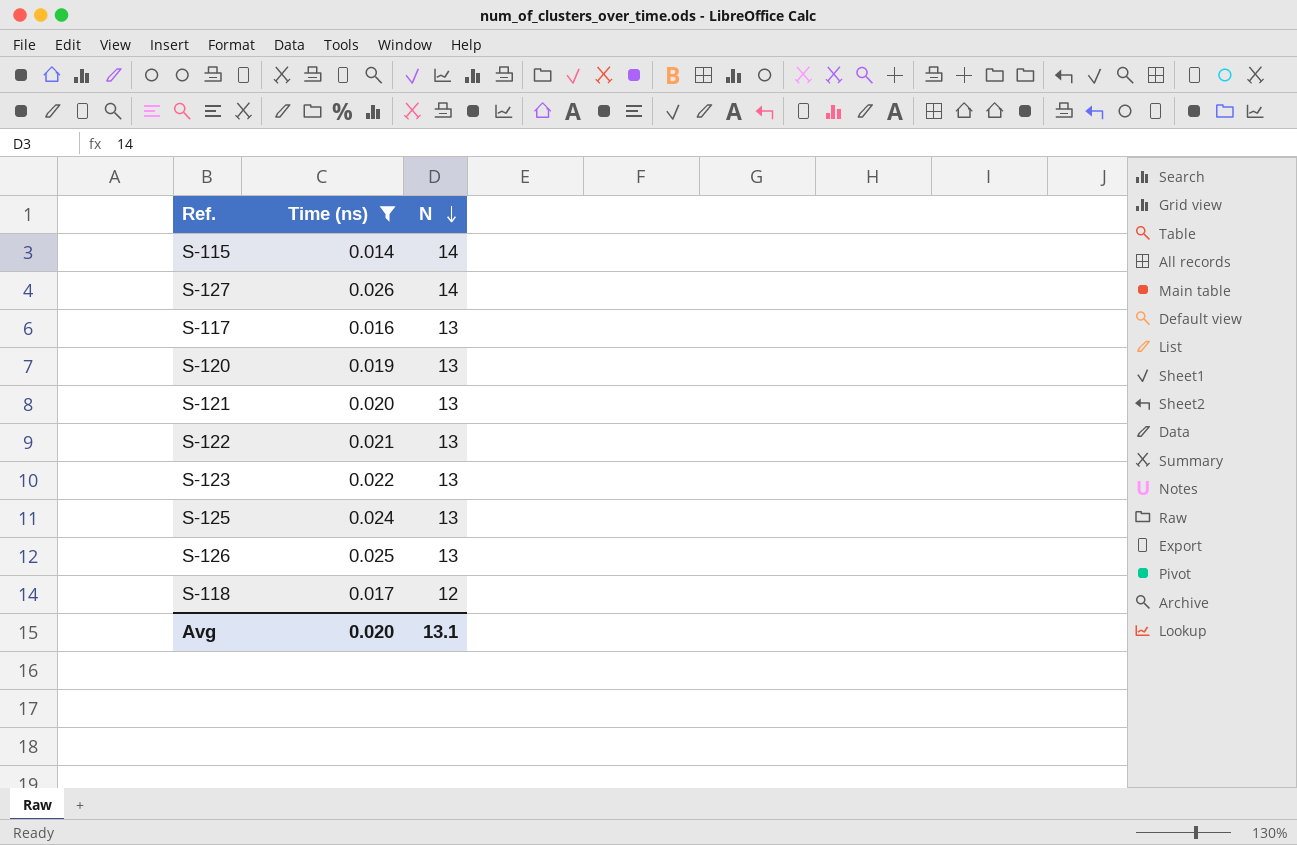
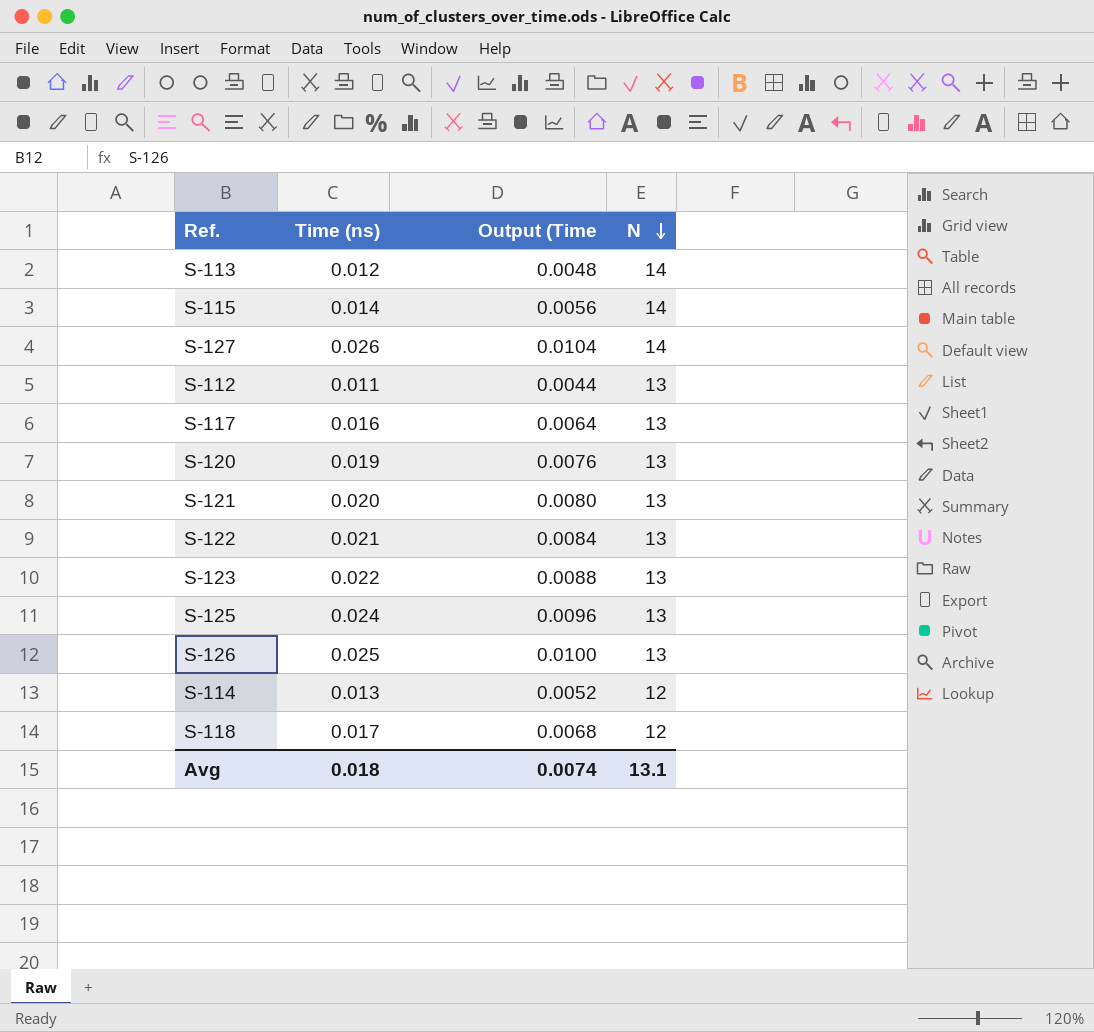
filter: Time (ns) >= 0.014 -> none
column Output (Time | formula: none -> [Time (ns)] * 0.4
Avg | Time (ns): 0.020 -> 0.018

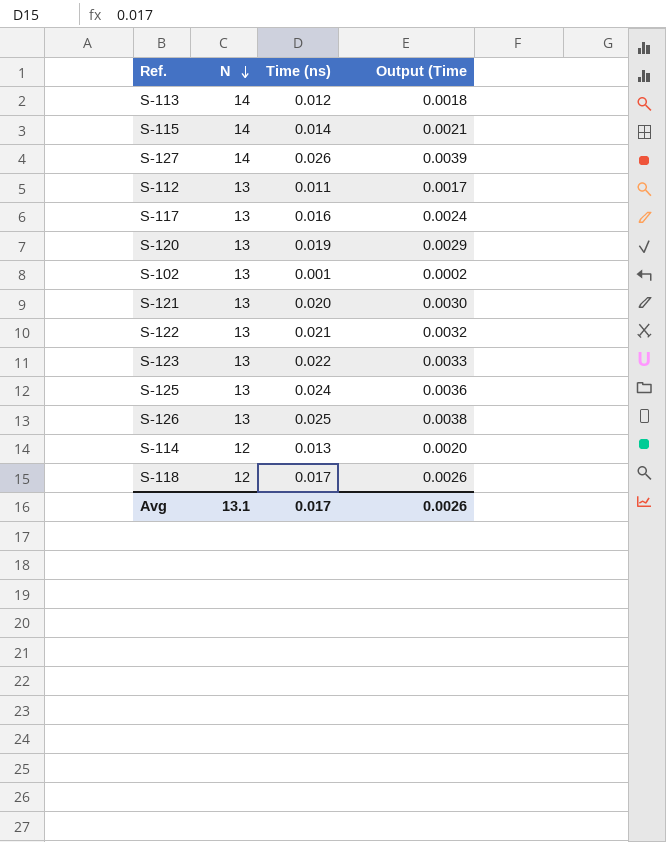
column N | position: 4 -> 2
column Output (Time | formula: [Time (ns)] * 0.4 -> [Time (ns)] * 0.15
row S-102: none -> 13 | 0.001 | 0.0002
Avg | Time (ns): 0.018 -> 0.017
Avg | Output (Time: 0.0074 -> 0.0026

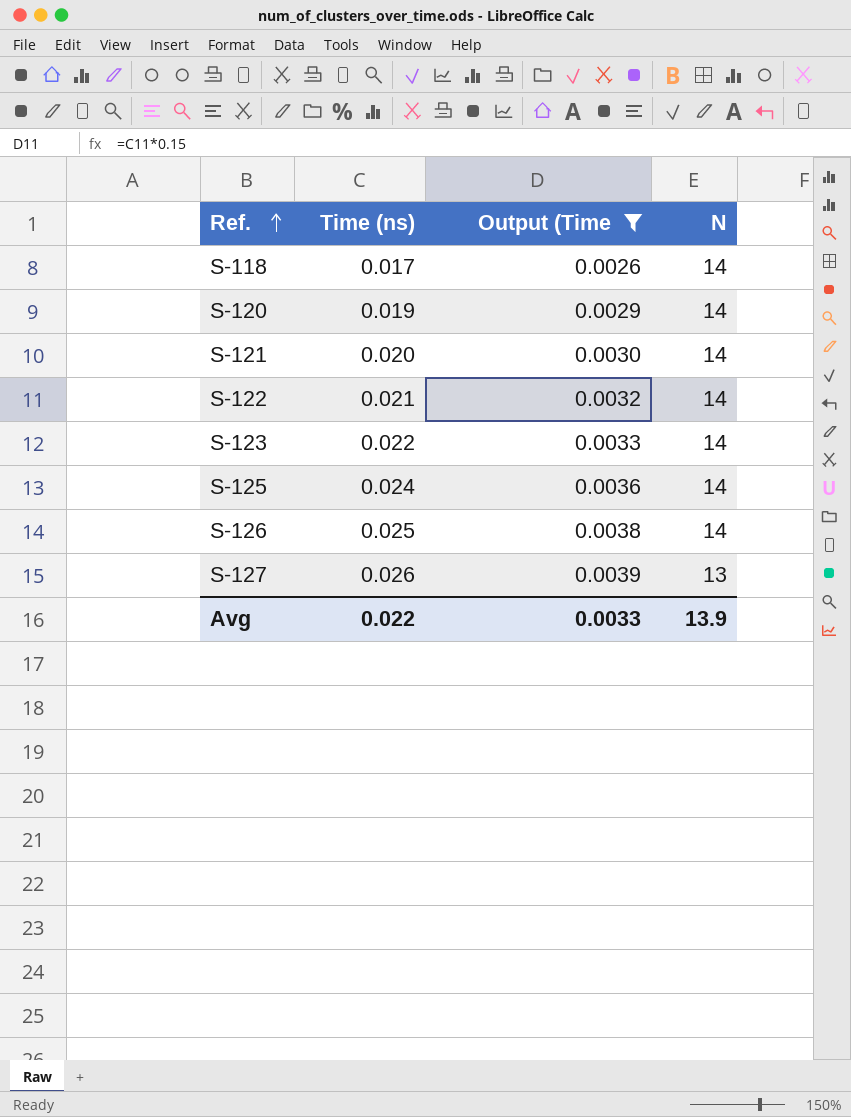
filter: none -> Output (Time >= 0.0026
row order: N descending -> Ref. ascending
column N | position: 2 -> 4
S-118 | N: 12 -> 14
S-120 | N: 13 -> 14
S-121 | N: 13 -> 14
S-122 | N: 13 -> 14
S-123 | N: 13 -> 14
S-125 | N: 13 -> 14
S-126 | N: 13 -> 14
S-127 | N: 14 -> 13
Avg | Time (ns): 0.017 -> 0.022
Avg | Output (Time: 0.0026 -> 0.0033
Avg | N: 13.1 -> 13.9

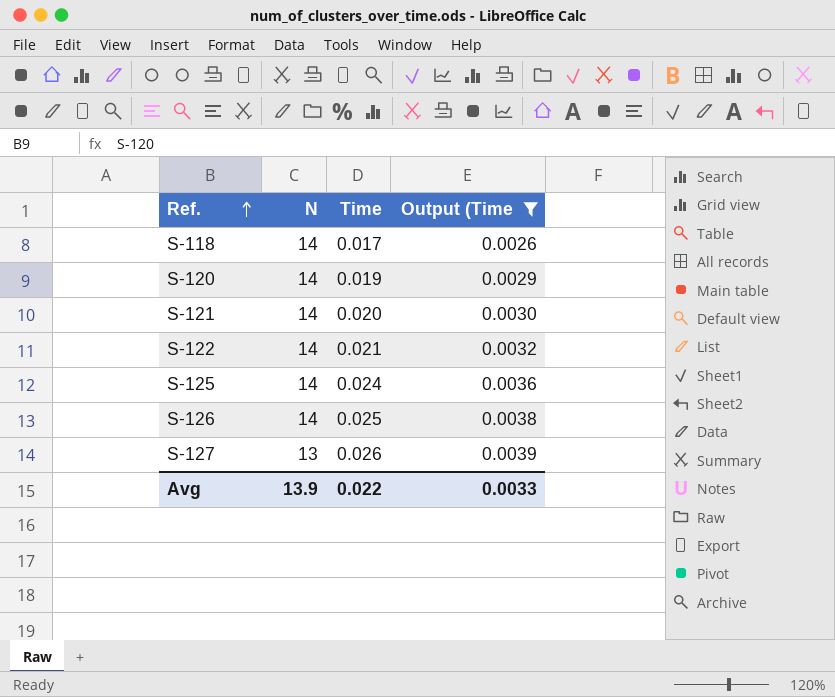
column N | position: 4 -> 2
column name: Time (ns) -> Time
row S-123: 0.022 | 0.0033 | 14 -> none

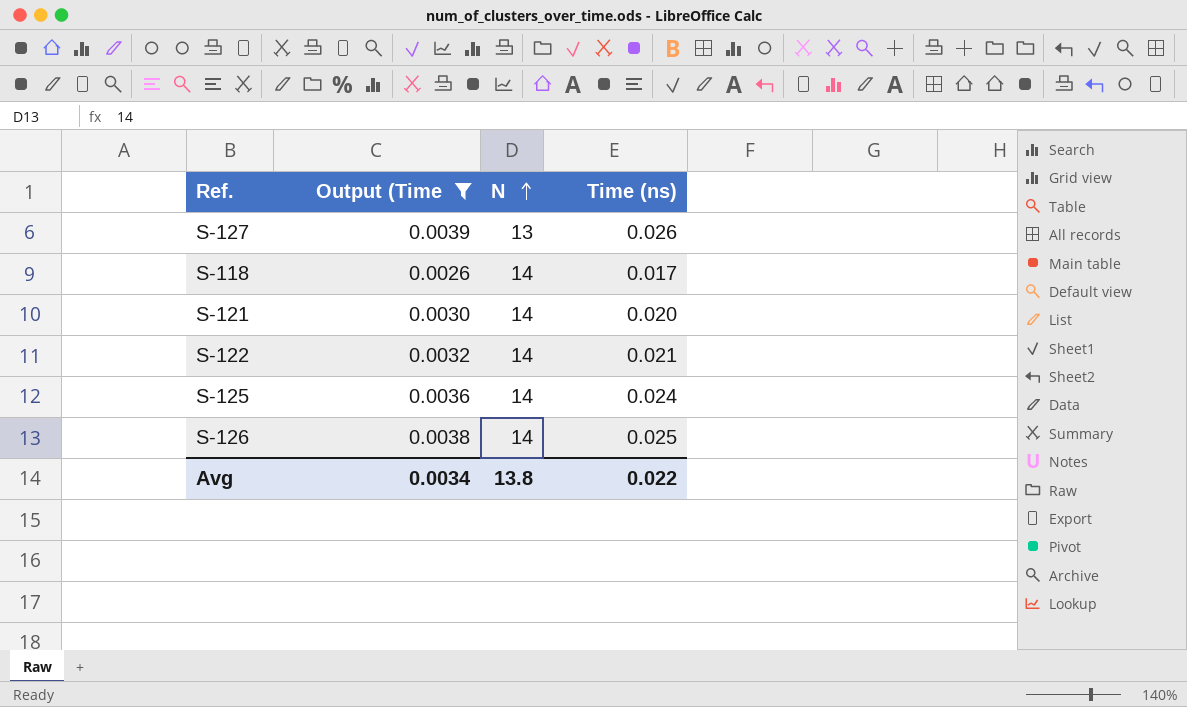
row order: Ref. ascending -> N ascending
column Output (Time | position: 4 -> 2
column name: Time -> Time (ns)
row S-120: 14 | 0.019 | 0.0029 -> none
Avg | Output (Time: 0.0033 -> 0.0034
Avg | N: 13.9 -> 13.8

